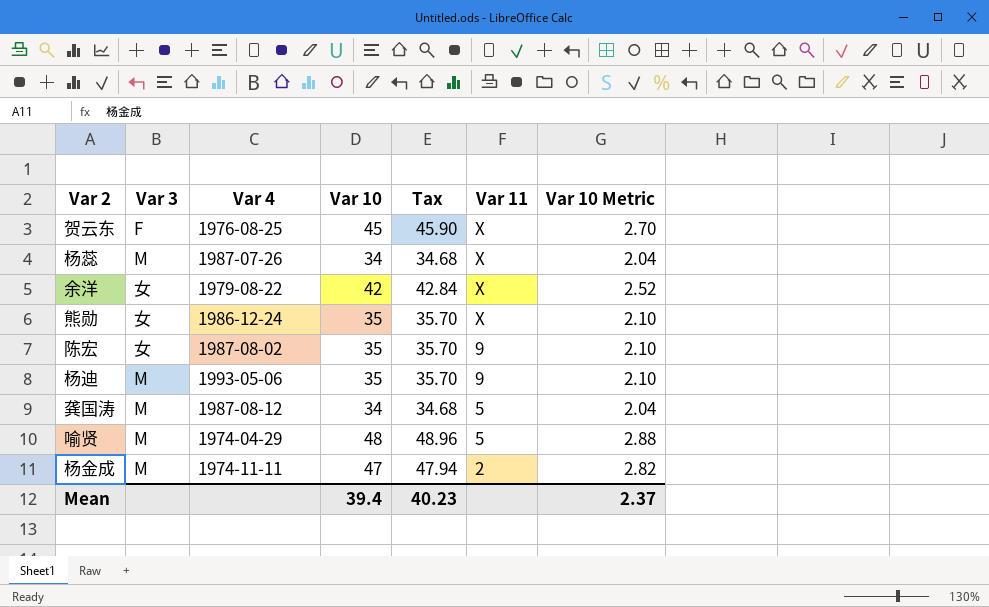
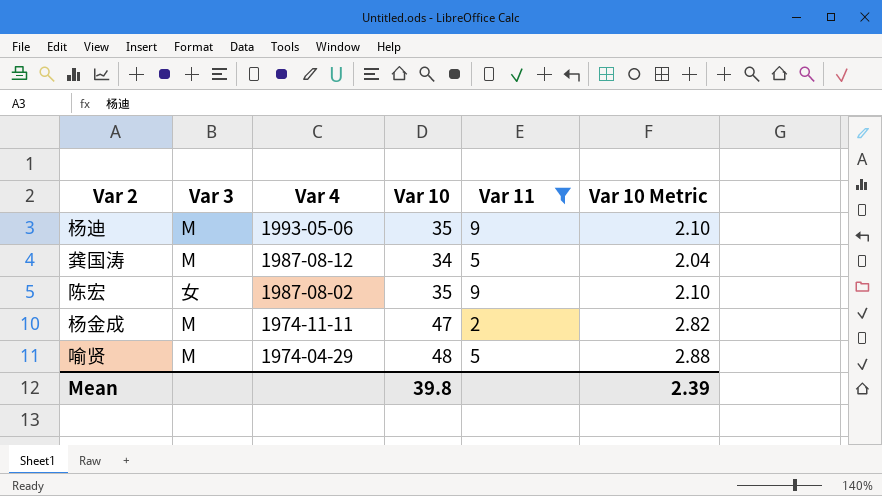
filter: none -> Var 11 != X
row order: Var 11 descending -> Var 4 descending
column Tax | formula: [Var 10] * 1.02 -> none
Mean | Var 10: 39.4 -> 39.8
Mean | Var 10 Metric: 2.37 -> 2.39

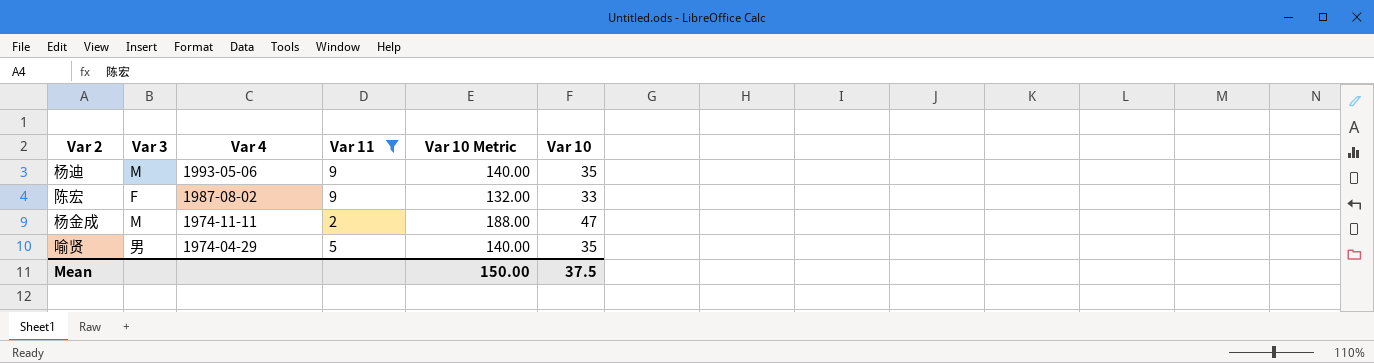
column Var 10 Metric | formula: [Var 10] * 0.06 -> [Var 10] * 4
column Var 10 | position: 4 -> 6
row 龚国涛: M | 1987-08-12 | 34 | 5 | 2.04 -> none
陈宏 | Var 3: 女 -> F
陈宏 | Var 10: 35 -> 33
喻贤 | Var 3: M -> 男
喻贤 | Var 10: 48 -> 35
Mean | Var 10 Metric: 2.39 -> 150.00
Mean | Var 10: 39.8 -> 37.5

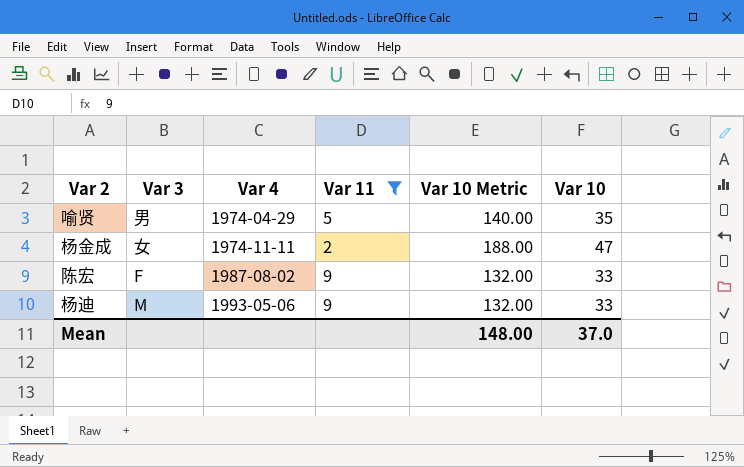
row order: Var 4 descending -> Var 4 ascending
杨金成 | Var 3: M -> 女
杨迪 | Var 10 Metric: 140.00 -> 132.00
杨迪 | Var 10: 35 -> 33
Mean | Var 10 Metric: 150.00 -> 148.00
Mean | Var 10: 37.5 -> 37.0

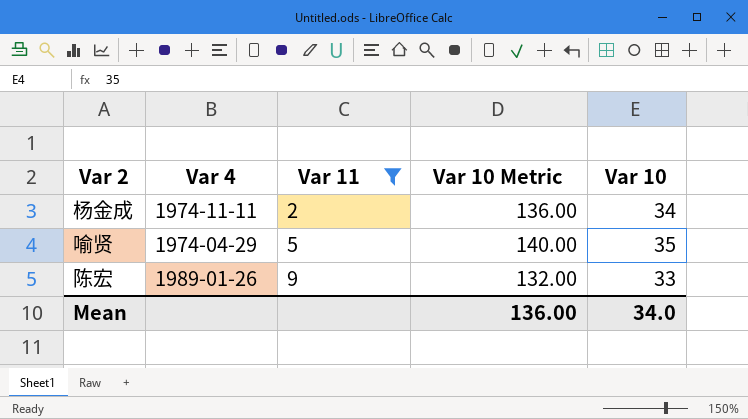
row order: Var 4 ascending -> Var 11 ascending
column Var 3 | position: 2 -> none
row 杨迪: M | 1993-05-06 | 9 | 132.00 | 33 -> none
杨金成 | Var 10 Metric: 188.00 -> 136.00
杨金成 | Var 10: 47 -> 34
陈宏 | Var 4: 1987-08-02 -> 1989-01-26
Mean | Var 10 Metric: 148.00 -> 136.00
Mean | Var 10: 37.0 -> 34.0

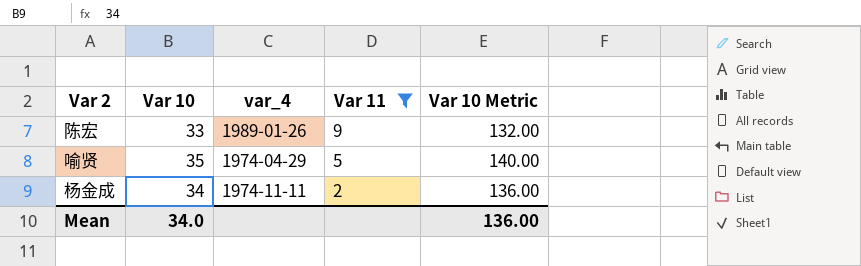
row order: Var 11 ascending -> Var 11 descending
column Var 10 | position: 5 -> 2
column name: Var 4 -> var_4

